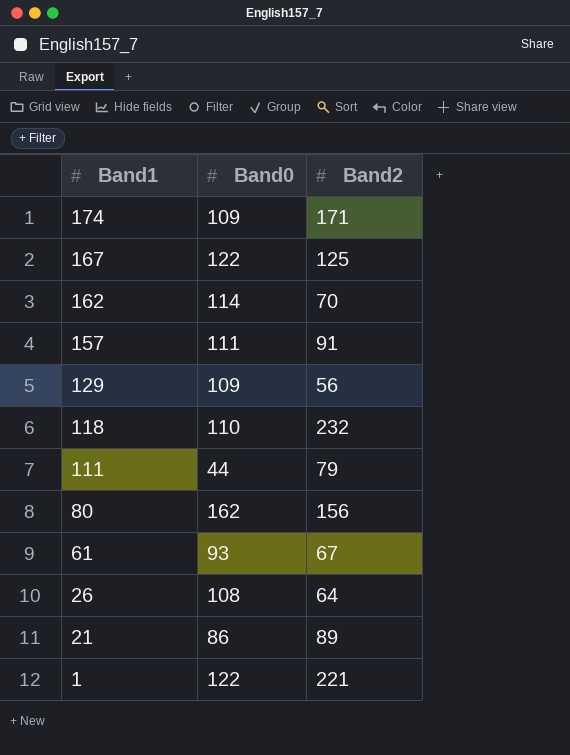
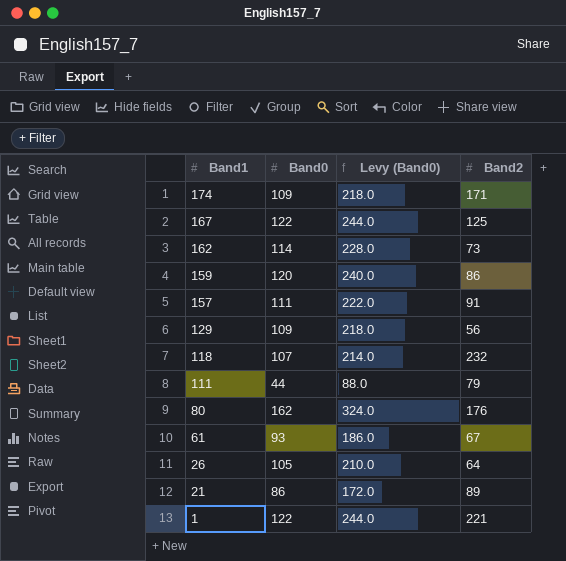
column Levy (Band0) | formula: none -> [Band0] * 2
162 | Band2: 70 -> 73
row 159: none -> 120 | 240.0 | 86
118 | Band0: 110 -> 107
80 | Band2: 156 -> 176
26 | Band0: 108 -> 105

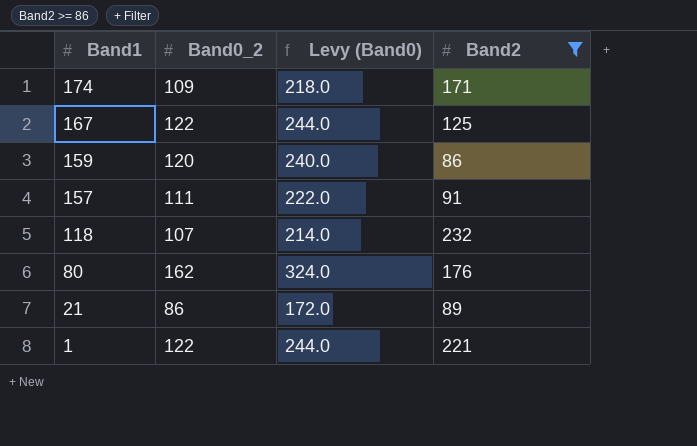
filter: none -> Band2 >= 86
column name: Band0 -> Band0_2

